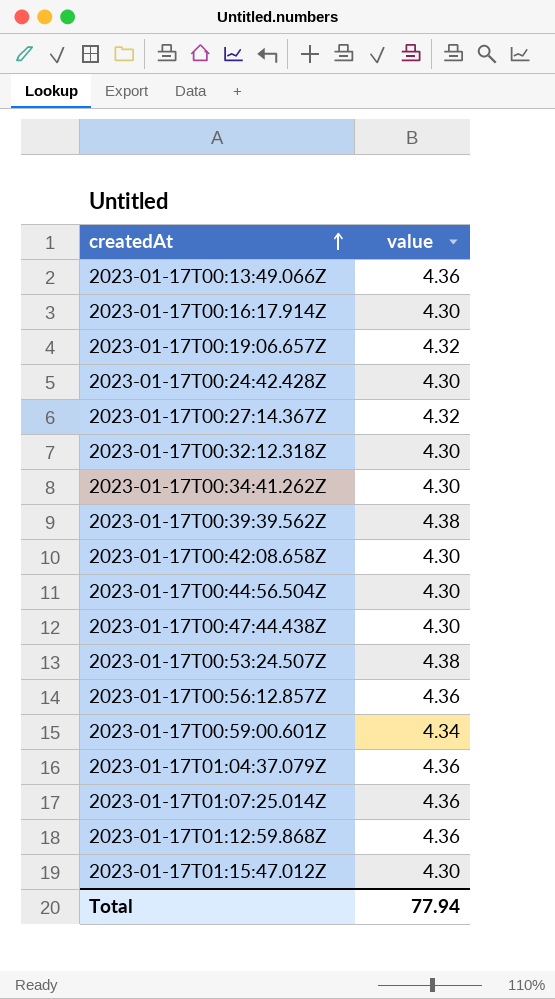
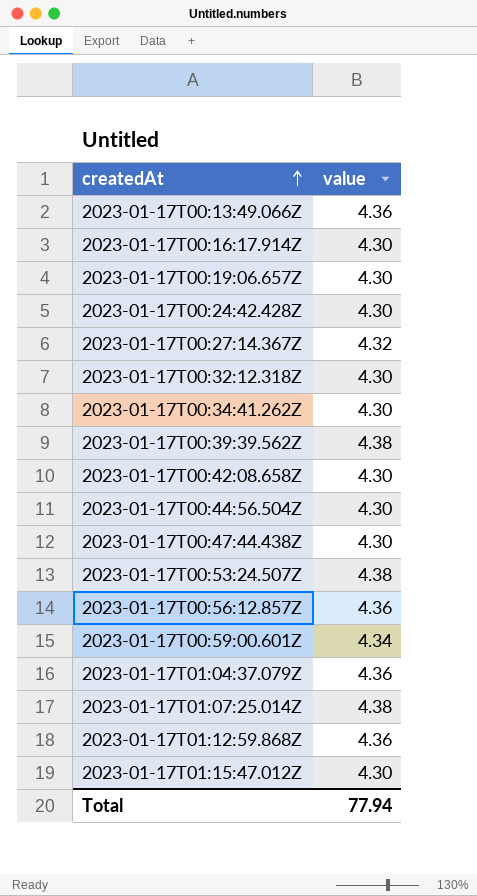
2023-01-17T00:19:06.657Z | value: 4.32 -> 4.30
2023-01-17T01:07:25.014Z | value: 4.36 -> 4.38

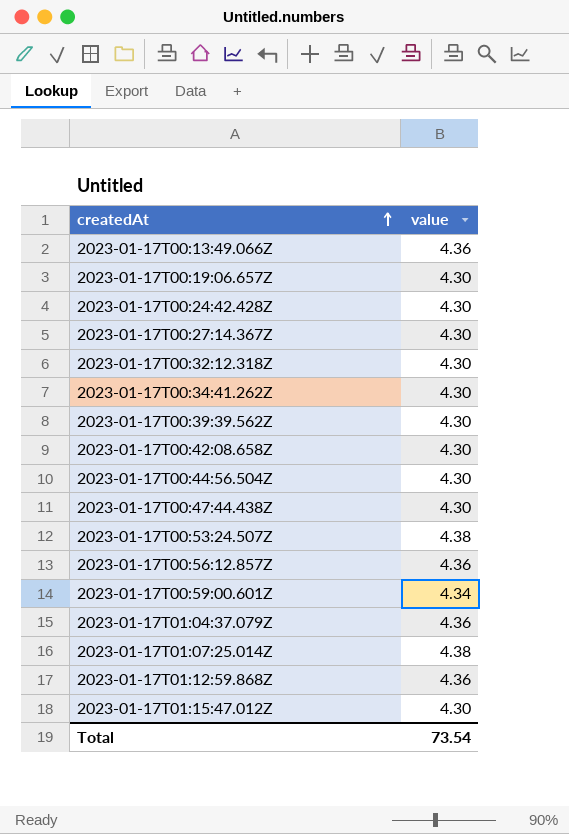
row 2023-01-17T00:16:17.914Z: 4.30 -> none
2023-01-17T00:27:14.367Z | value: 4.32 -> 4.30
2023-01-17T00:39:39.562Z | value: 4.38 -> 4.30
Total | value: 77.94 -> 73.54

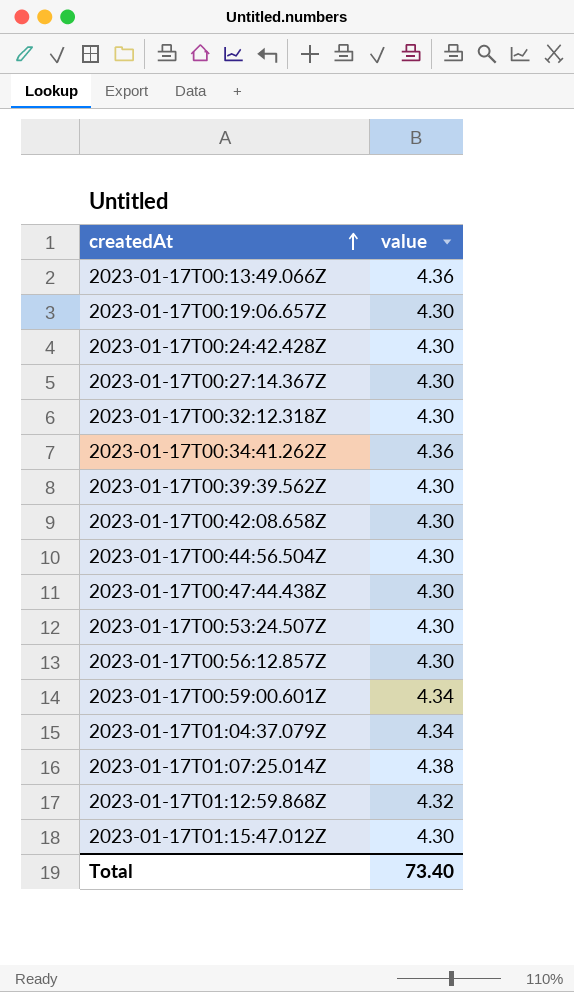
2023-01-17T00:34:41.262Z | value: 4.30 -> 4.36
2023-01-17T00:53:24.507Z | value: 4.38 -> 4.30
2023-01-17T00:56:12.857Z | value: 4.36 -> 4.30
2023-01-17T01:04:37.079Z | value: 4.36 -> 4.34
2023-01-17T01:12:59.868Z | value: 4.36 -> 4.32
Total | value: 73.54 -> 73.40

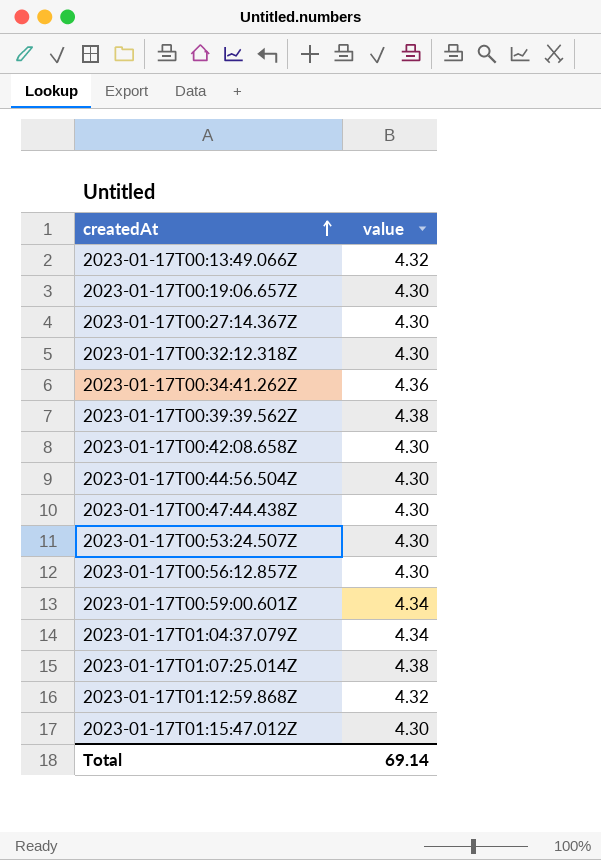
row 2023-01-17T00:24:42.428Z: 4.30 -> none
2023-01-17T00:13:49.066Z | value: 4.36 -> 4.32
2023-01-17T00:39:39.562Z | value: 4.30 -> 4.38
Total | value: 73.40 -> 69.14

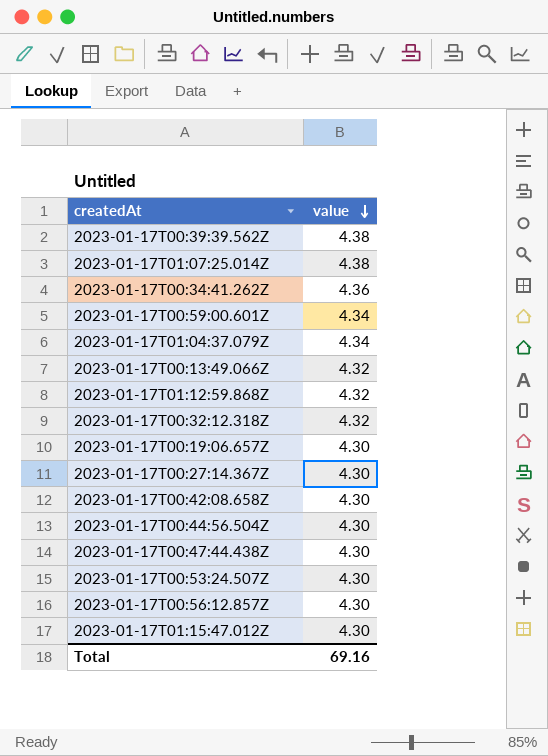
row order: createdAt ascending -> value descending
2023-01-17T00:32:12.318Z | value: 4.30 -> 4.32
Total | value: 69.14 -> 69.16

